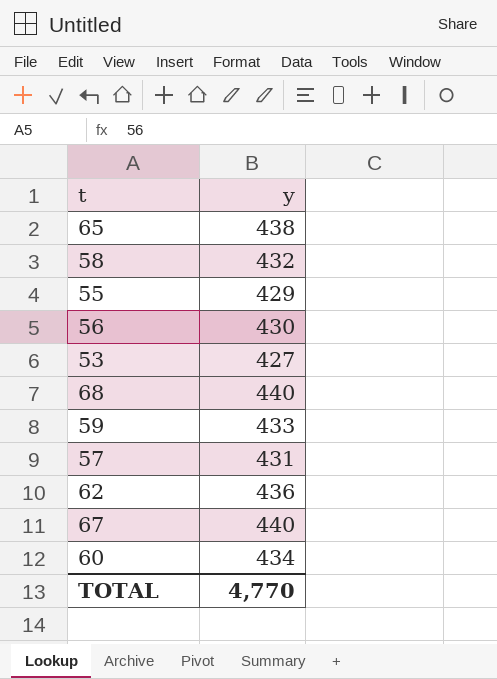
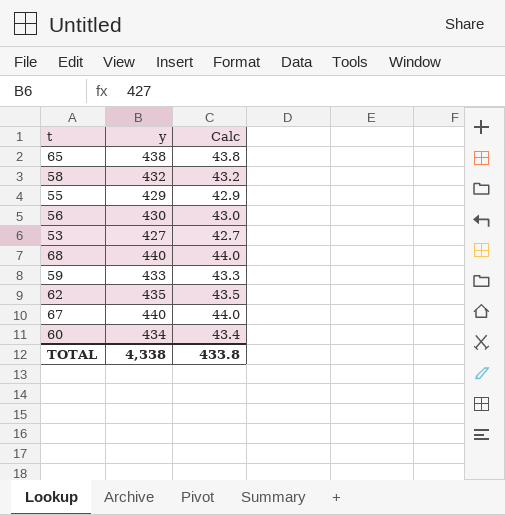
column Calc | formula: none -> [y] * 0.1
row 57: 431 -> none
62 | y: 436 -> 435
TOTAL | y: 4,770 -> 4,338

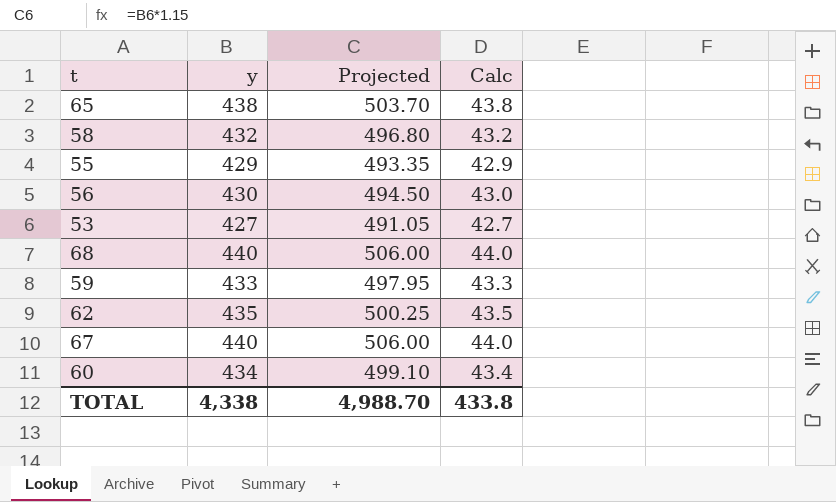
column Projected | formula: none -> [y] * 1.15

